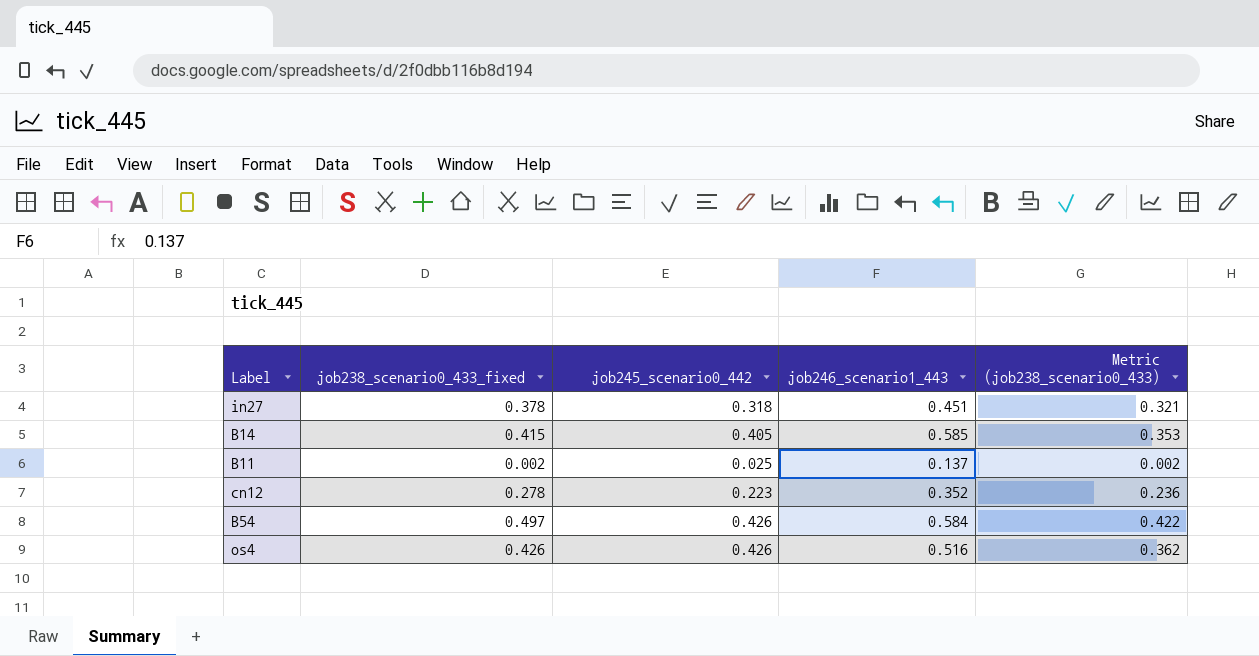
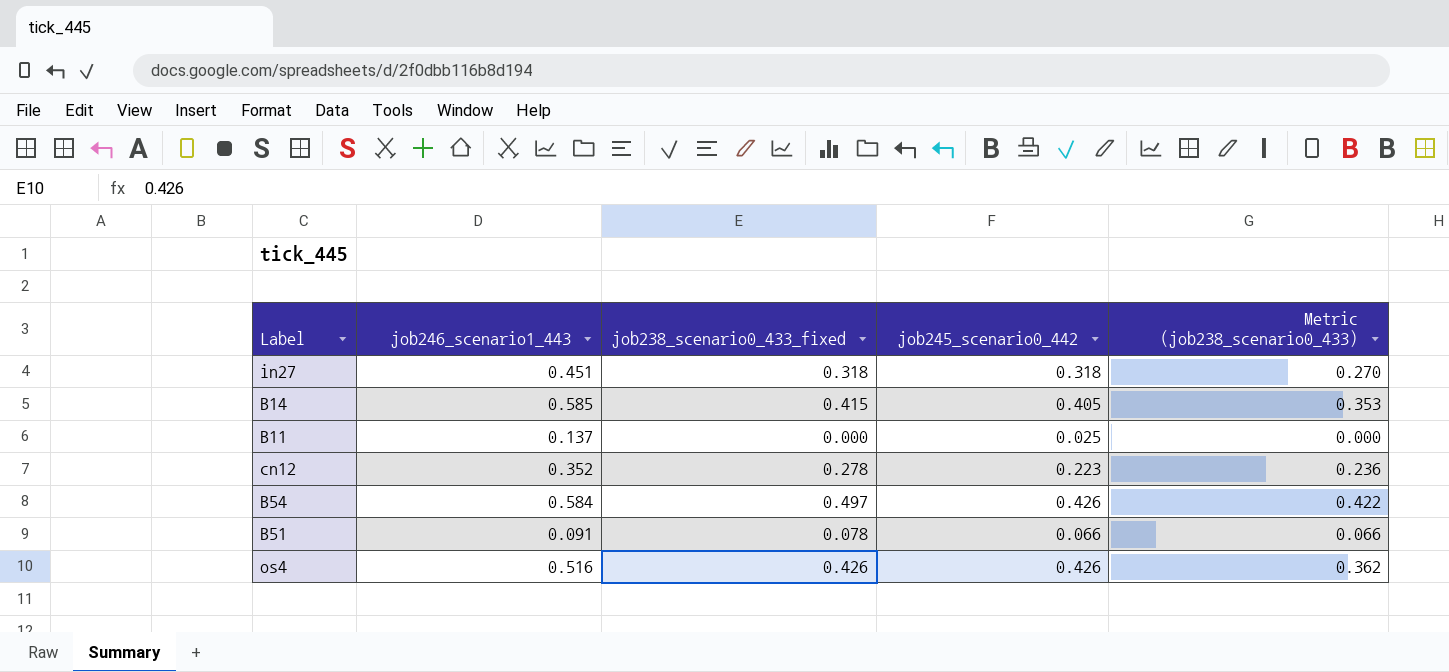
column job246_scenario1_443 | position: 4 -> 2
in27 | job238_scenario0_433_fixed: 0.378 -> 0.318
in27 | Metric (job238_scenario0_433): 0.321 -> 0.270
B11 | job238_scenario0_433_fixed: 0.002 -> 0.000
B11 | Metric (job238_scenario0_433): 0.002 -> 0.000
row B51: none -> 0.091 | 0.078 | 0.066 | 0.066

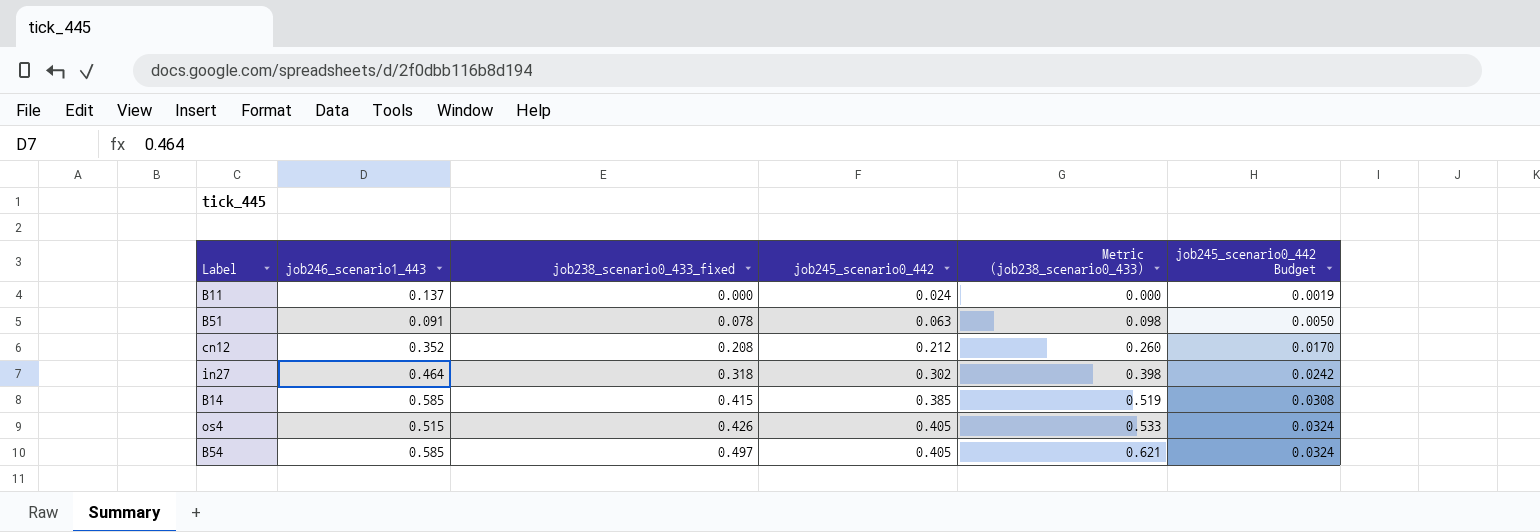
row order: none -> job238_scenario0_433_fixed ascending
column Metric (job238_scenario0_433) | formula: [job238_scenario0_433_fixed] * 0.85 -> [job238_scenario0_433_fixed] * 1.25
column job245_scenario0_442 Budget | formula: none -> [job245_scenario0_442] * 0.08
B11 | job245_scenario0_442: 0.025 -> 0.024
B51 | job245_scenario0_442: 0.066 -> 0.063
cn12 | job238_scenario0_433_fixed: 0.278 -> 0.208
cn12 | job245_scenario0_442: 0.223 -> 0.212
in27 | job246_scenario1_443: 0.451 -> 0.464
in27 | job245_scenario0_442: 0.318 -> 0.302
B14 | job245_scenario0_442: 0.405 -> 0.385
os4 | job246_scenario1_443: 0.516 -> 0.515
os4 | job245_scenario0_442: 0.426 -> 0.405
B54 | job246_scenario1_443: 0.584 -> 0.585
B54 | job245_scenario0_442: 0.426 -> 0.405

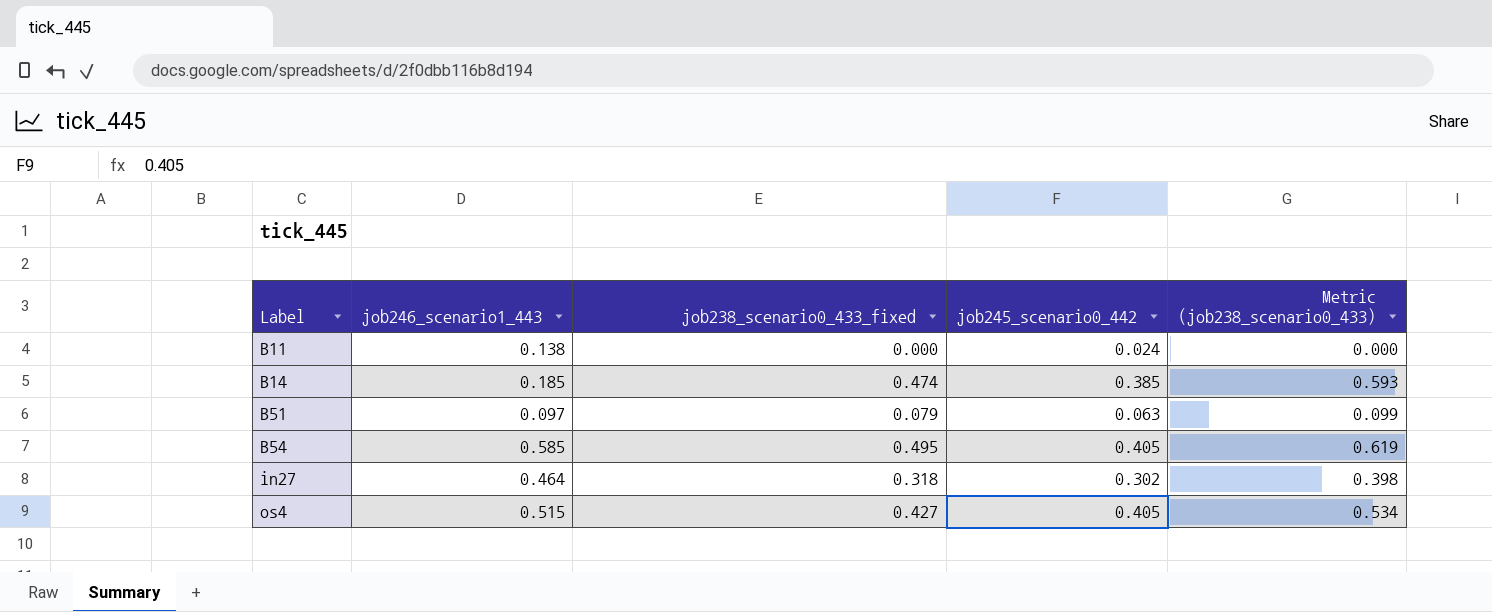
row order: job238_scenario0_433_fixed ascending -> Label ascending
column job245_scenario0_442 Budget | formula: [job245_scenario0_442] * 0.08 -> none
row cn12: 0.352 | 0.208 | 0.212 | 0.260 | 0.0170 -> none
B11 | job246_scenario1_443: 0.137 -> 0.138
B14 | job246_scenario1_443: 0.585 -> 0.185
B14 | job238_scenario0_433_fixed: 0.415 -> 0.474
B14 | Metric (job238_scenario0_433): 0.519 -> 0.593
B51 | job246_scenario1_443: 0.091 -> 0.097
B51 | job238_scenario0_433_fixed: 0.078 -> 0.079
B51 | Metric (job238_scenario0_433): 0.098 -> 0.099
B54 | job238_scenario0_433_fixed: 0.497 -> 0.495
B54 | Metric (job238_scenario0_433): 0.621 -> 0.619
os4 | job238_scenario0_433_fixed: 0.426 -> 0.427
os4 | Metric (job238_scenario0_433): 0.533 -> 0.534

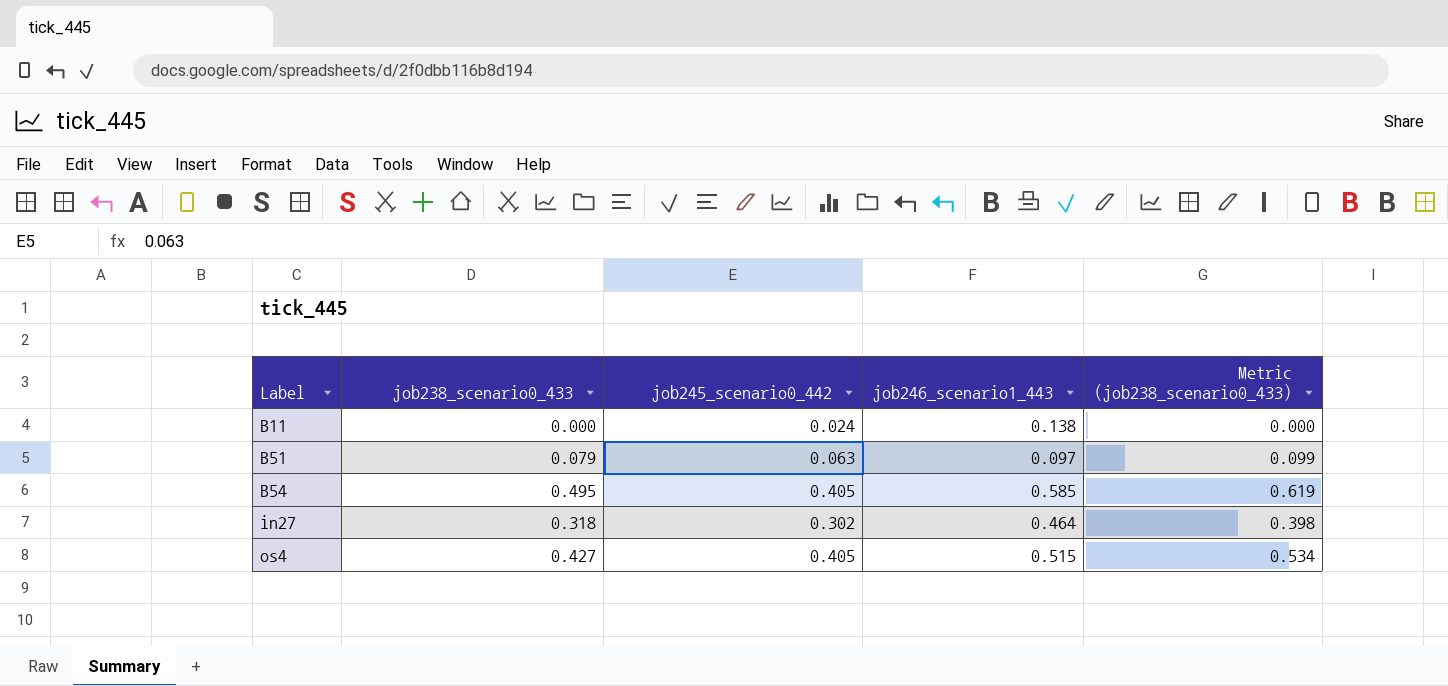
column name: job238_scenario0_433_fixed -> job238_scenario0_433
column job246_scenario1_443 | position: 2 -> 4
row B14: 0.185 | 0.474 | 0.385 | 0.593 -> none

